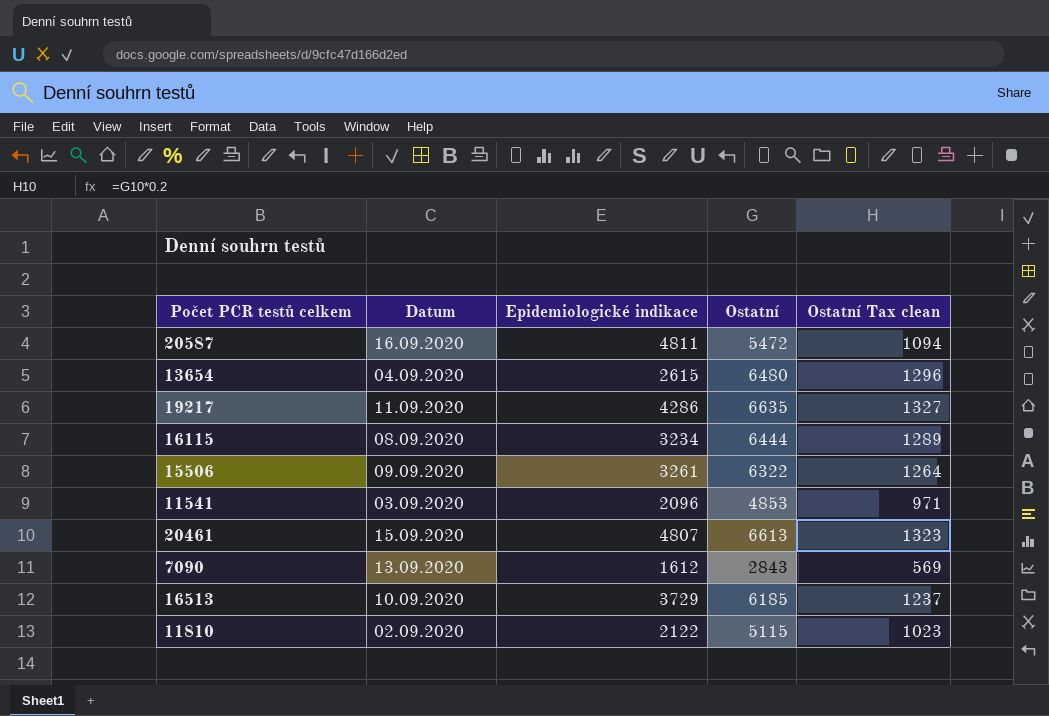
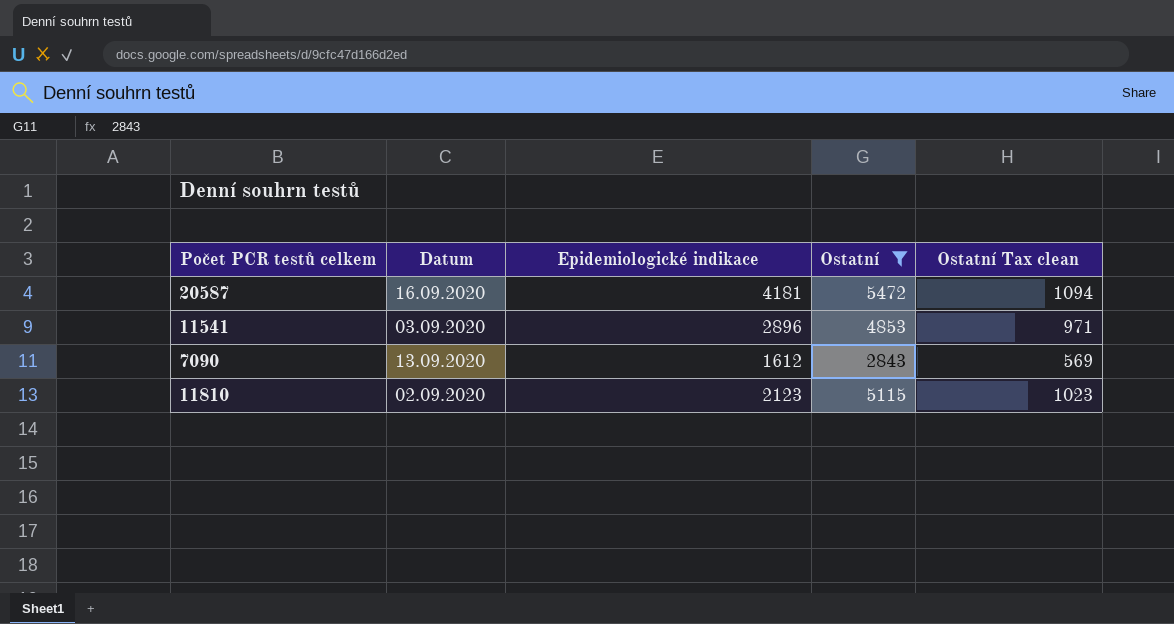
filter: none -> Ostatní <= 5472
20587 | Epidemiologické indikace: 4811 -> 4181
11541 | Epidemiologické indikace: 2096 -> 2896
11810 | Epidemiologické indikace: 2122 -> 2123

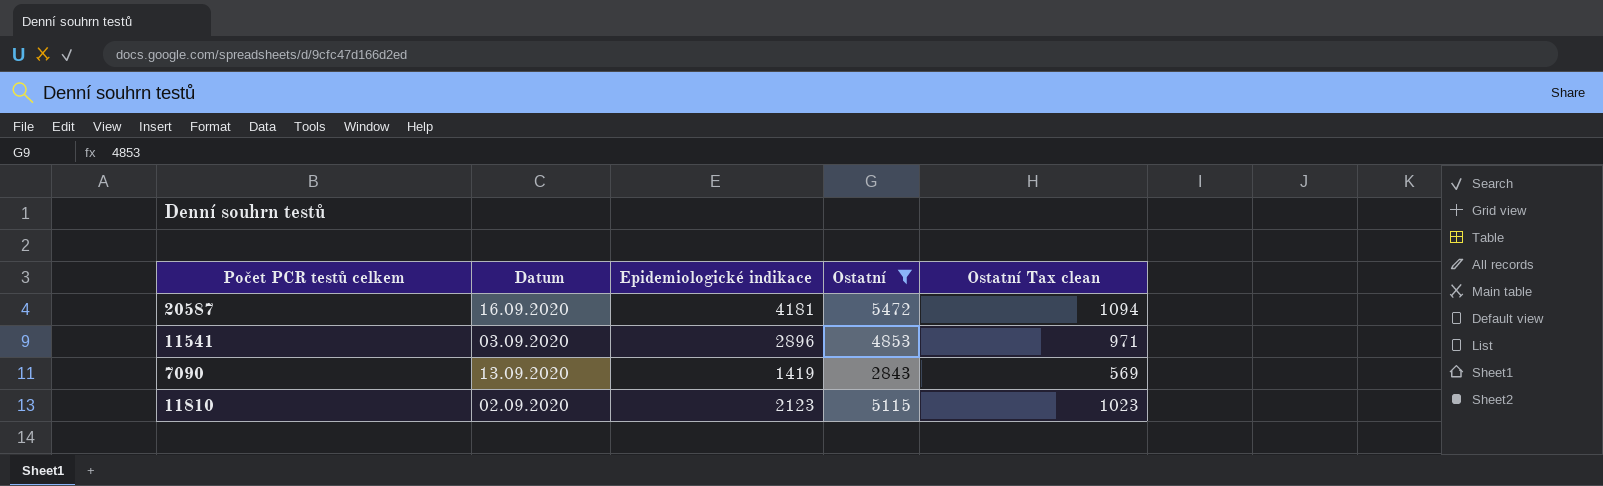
7090 | Epidemiologické indikace: 1612 -> 1419

